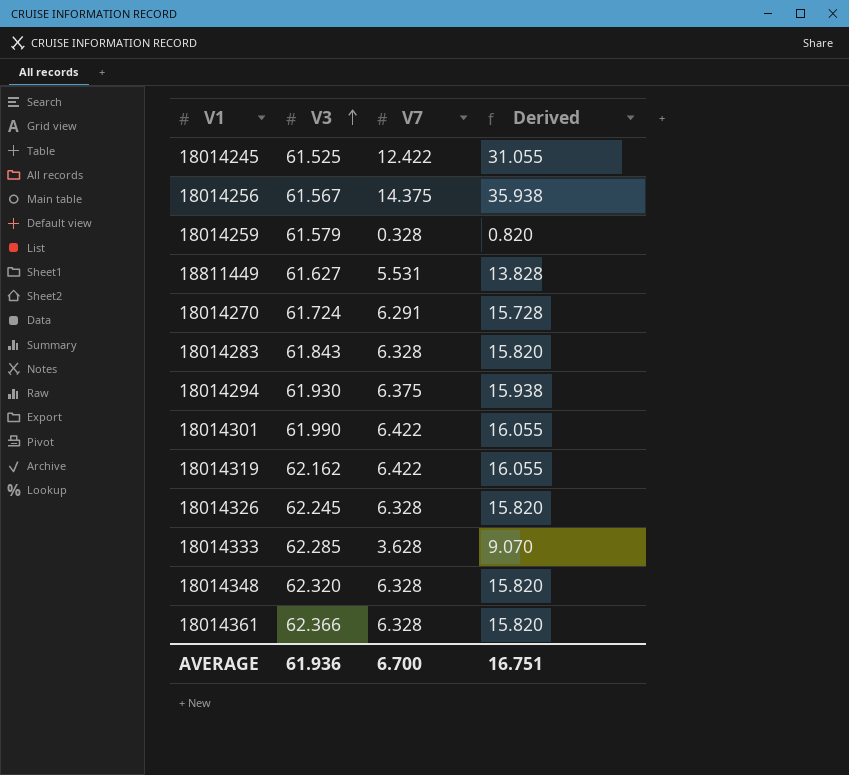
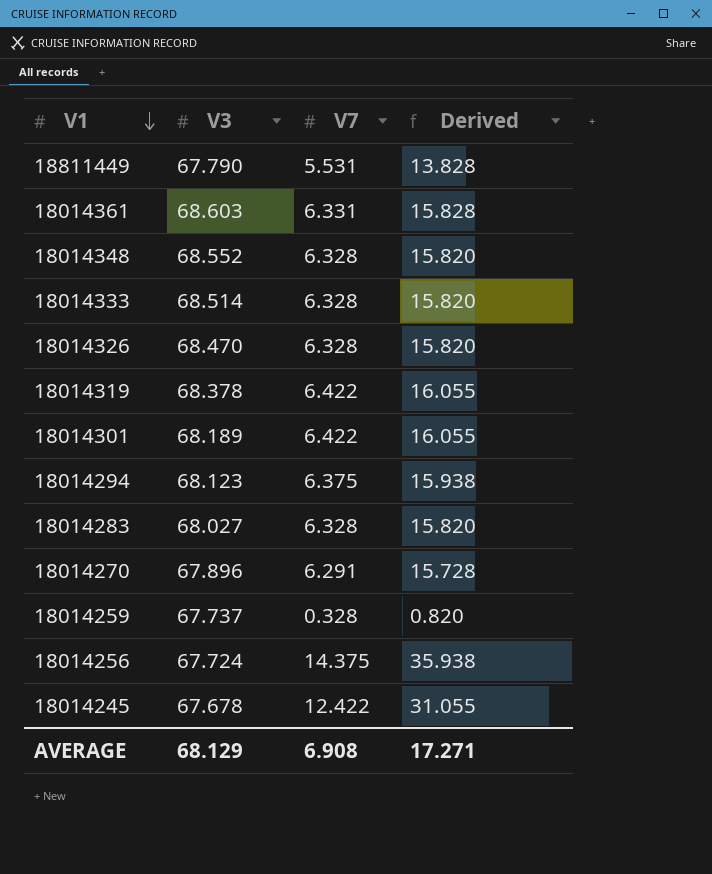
row order: V3 ascending -> V1 descending
18811449 | V3: 61.627 -> 67.790
18014361 | V3: 62.366 -> 68.603
18014361 | V7: 6.328 -> 6.331
18014361 | Derived: 15.820 -> 15.828
18014348 | V3: 62.320 -> 68.552
18014333 | V3: 62.285 -> 68.514
18014333 | V7: 3.628 -> 6.328
18014333 | Derived: 9.070 -> 15.820
18014326 | V3: 62.245 -> 68.470
18014319 | V3: 62.162 -> 68.378
18014301 | V3: 61.990 -> 68.189
18014294 | V3: 61.930 -> 68.123
18014283 | V3: 61.843 -> 68.027
18014270 | V3: 61.724 -> 67.896
18014259 | V3: 61.579 -> 67.737
18014256 | V3: 61.567 -> 67.724
18014245 | V3: 61.525 -> 67.678
AVERAGE | V3: 61.936 -> 68.129
AVERAGE | V7: 6.700 -> 6.908
AVERAGE | Derived: 16.751 -> 17.271

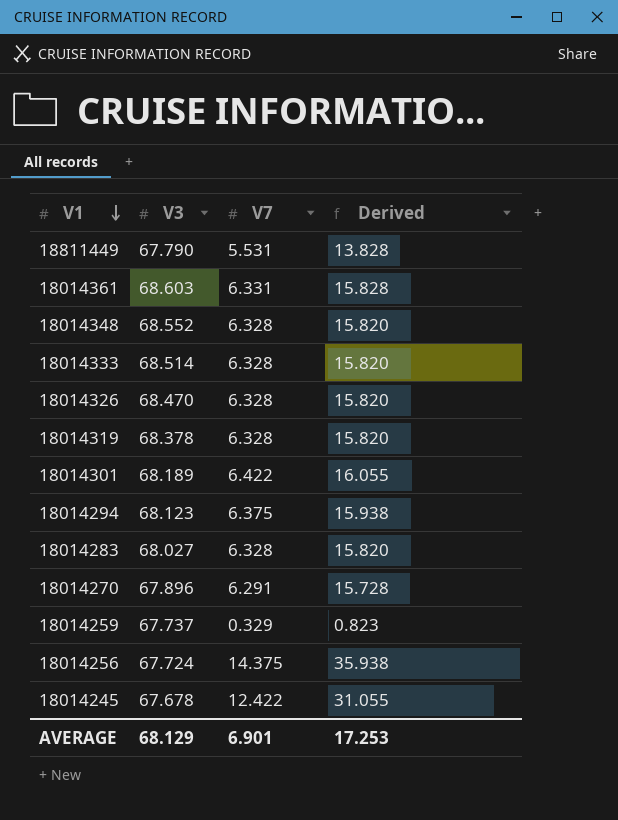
18014319 | V7: 6.422 -> 6.328
18014319 | Derived: 16.055 -> 15.820
18014259 | V7: 0.328 -> 0.329
18014259 | Derived: 0.820 -> 0.823
AVERAGE | V7: 6.908 -> 6.901
AVERAGE | Derived: 17.271 -> 17.253

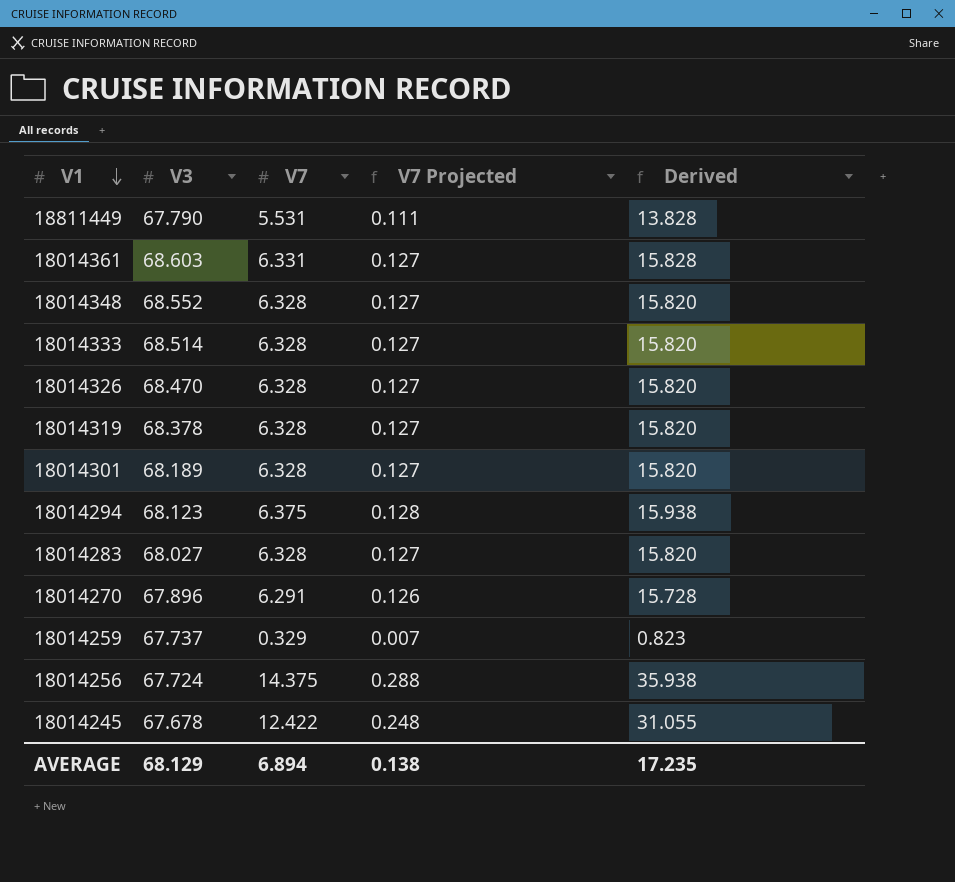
column V7 Projected | formula: none -> [V7] * 0.02
18014301 | V7: 6.422 -> 6.328
18014301 | Derived: 16.055 -> 15.820
AVERAGE | V7: 6.901 -> 6.894
AVERAGE | Derived: 17.253 -> 17.235

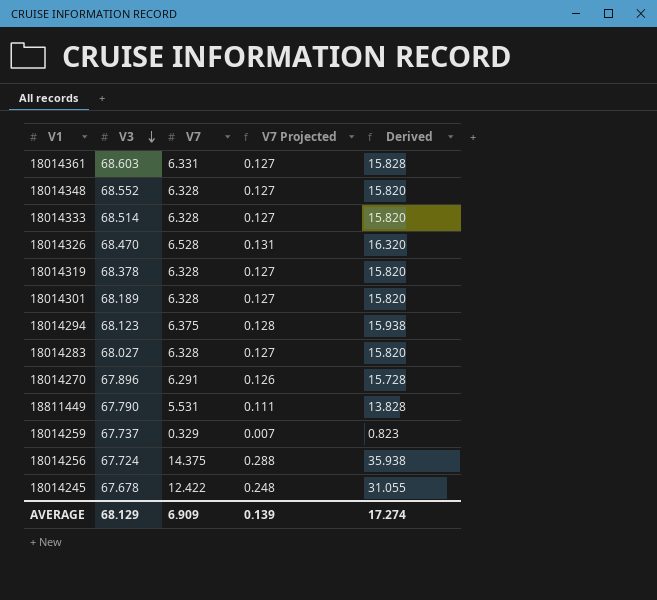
row order: V1 descending -> V3 descending
18014326 | V7: 6.328 -> 6.528
18014326 | V7 Projected: 0.127 -> 0.131
18014326 | Derived: 15.820 -> 16.320
AVERAGE | V7: 6.894 -> 6.909
AVERAGE | V7 Projected: 0.138 -> 0.139
AVERAGE | Derived: 17.235 -> 17.274

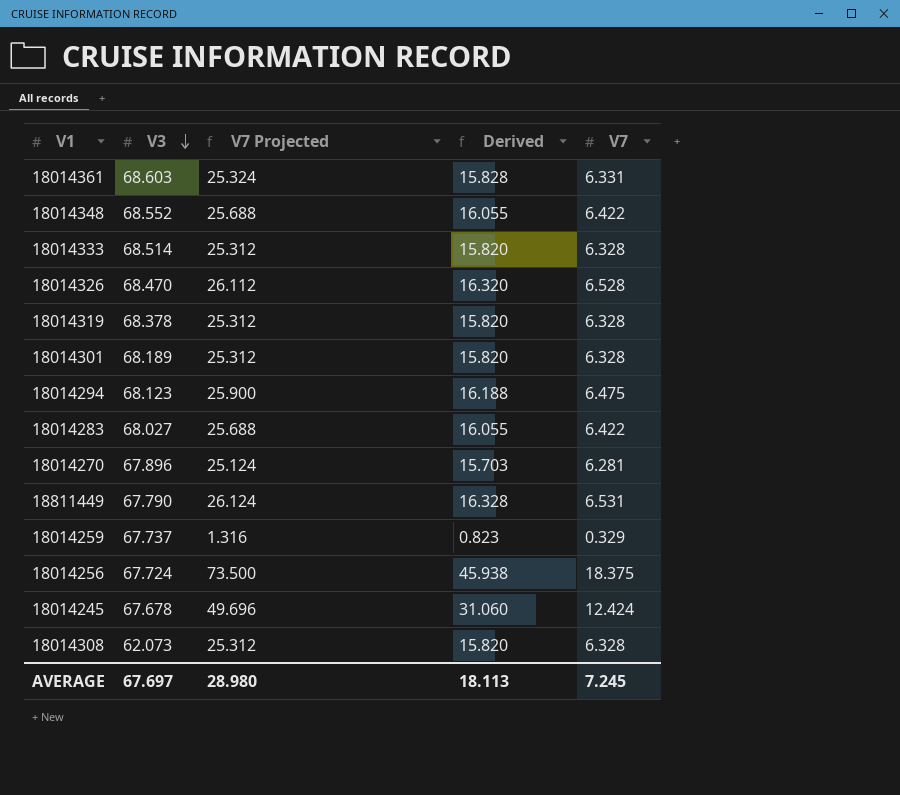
column V7 Projected | formula: [V7] * 0.02 -> [V7] * 4
column V7 | position: 3 -> 5
18014348 | Derived: 15.820 -> 16.055
18014348 | V7: 6.328 -> 6.422
18014294 | Derived: 15.938 -> 16.188
18014294 | V7: 6.375 -> 6.475
18014283 | Derived: 15.820 -> 16.055
18014283 | V7: 6.328 -> 6.422
18014270 | Derived: 15.728 -> 15.703
18014270 | V7: 6.291 -> 6.281
18811449 | Derived: 13.828 -> 16.328
18811449 | V7: 5.531 -> 6.531
18014256 | Derived: 35.938 -> 45.938
18014256 | V7: 14.375 -> 18.375
18014245 | Derived: 31.055 -> 31.060
18014245 | V7: 12.422 -> 12.424
row 18014308: none -> 62.073 | 25.312 | 15.820 | 6.328
AVERAGE | V3: 68.129 -> 67.697
AVERAGE | V7 Projected: 0.139 -> 28.980
AVERAGE | Derived: 17.274 -> 18.113
AVERAGE | V7: 6.909 -> 7.245

